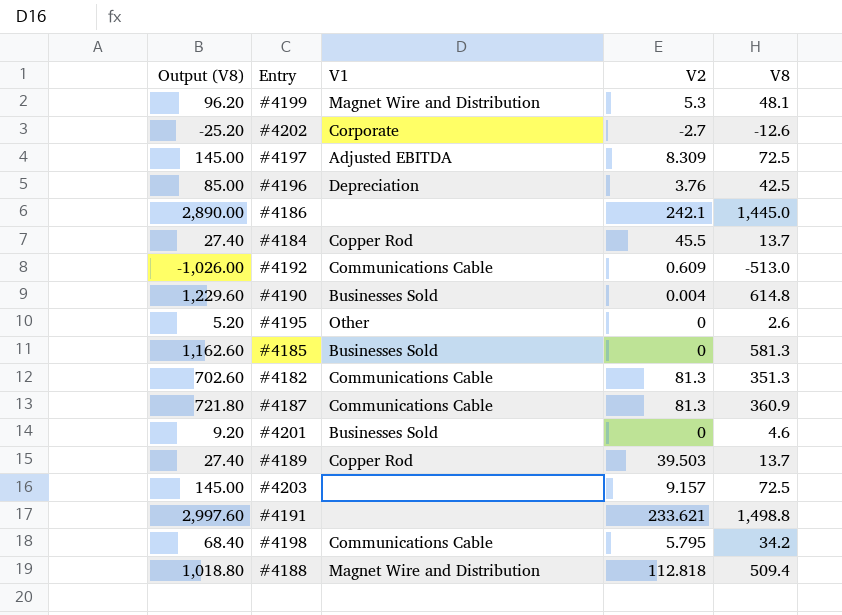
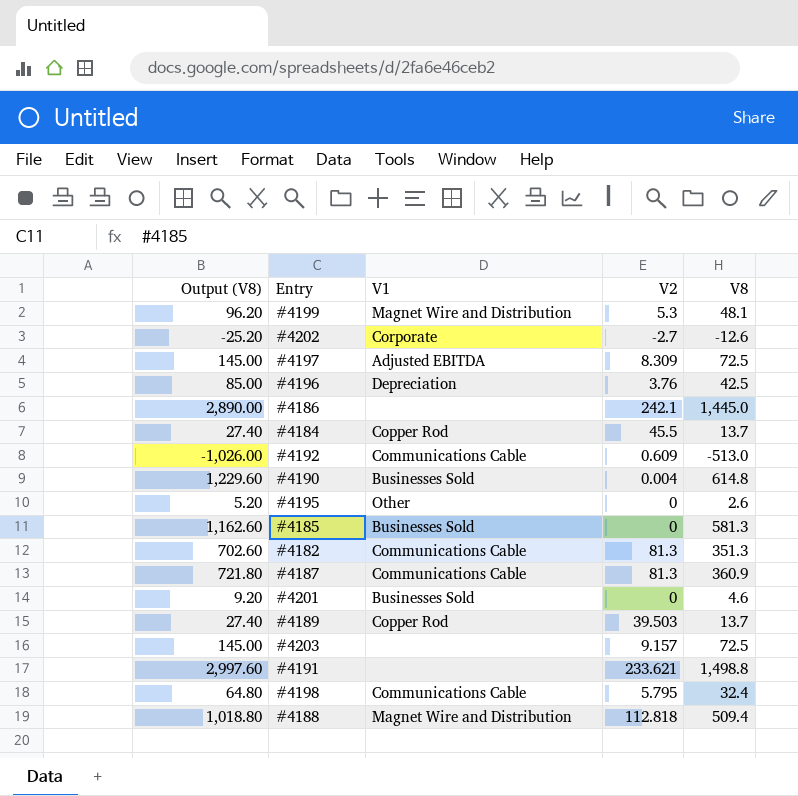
#4198 | Output (V8): 68.40 -> 64.80
#4198 | V8: 34.2 -> 32.4

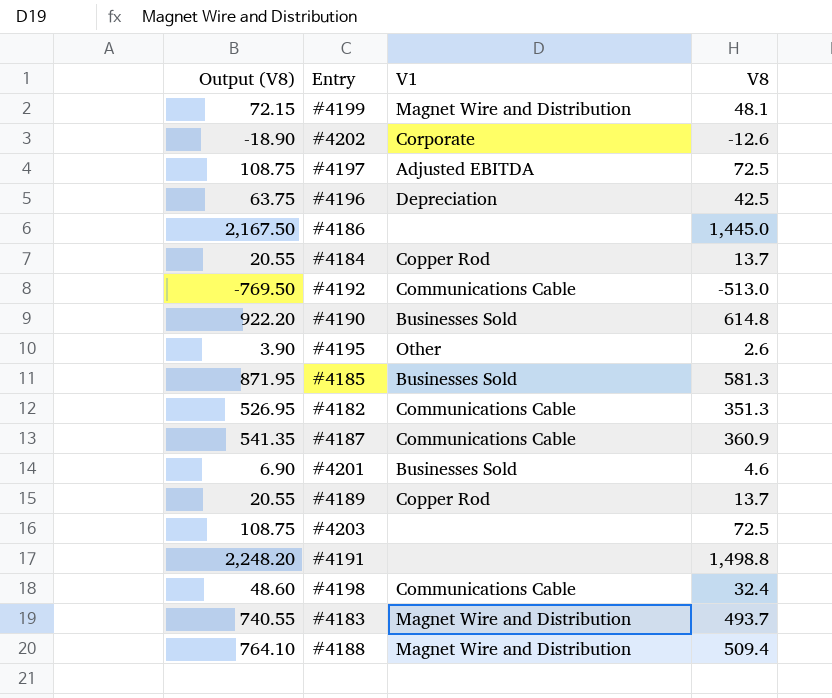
column V2 | position: 4 -> none
column Output (V8) | formula: [V8] * 2 -> [V8] * 1.5
row #4183: none -> 740.55 | Magnet Wire and Distribution | 493.7

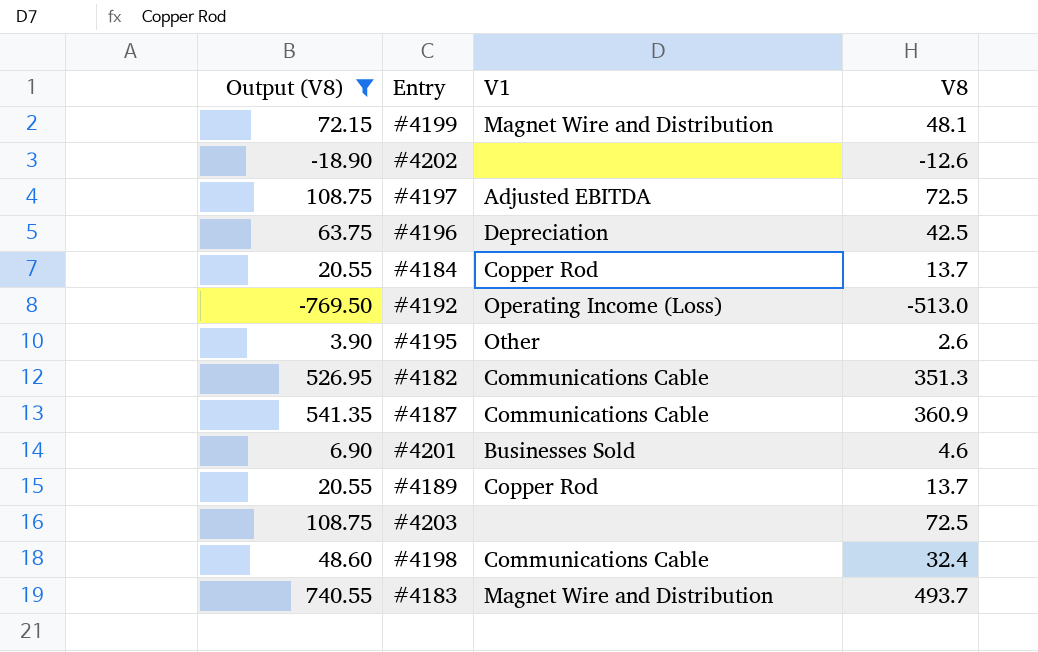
filter: none -> Output (V8) <= 740.55
#4202 | V1: Corporate -> none
#4192 | V1: Communications Cable -> Operating Income (Loss)

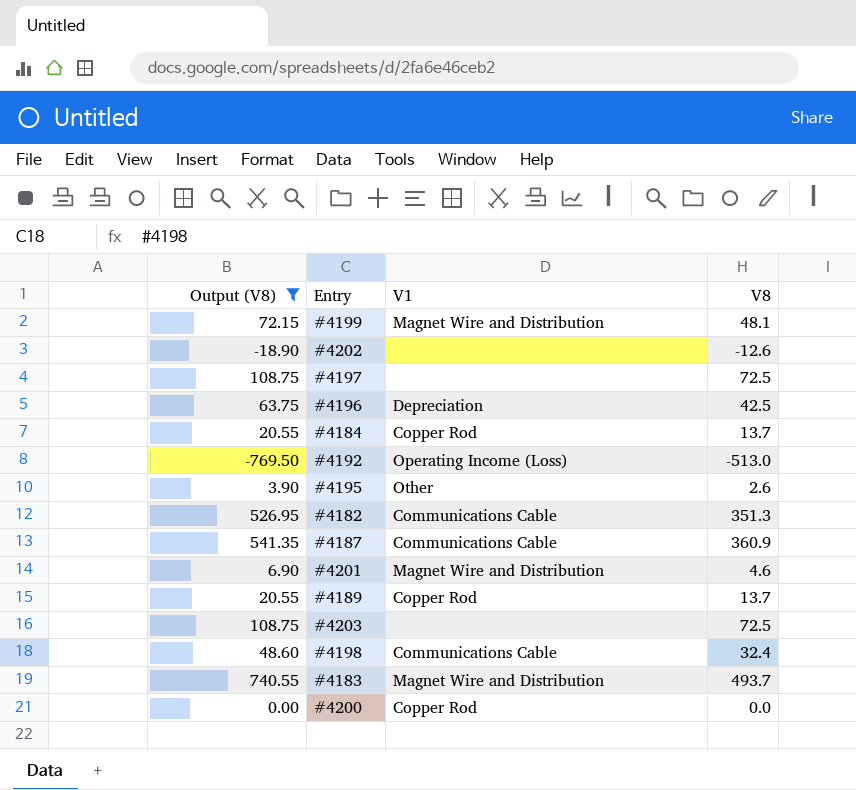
#4197 | V1: Adjusted EBITDA -> none
#4201 | V1: Businesses Sold -> Magnet Wire and Distribution
row #4200: none -> 0.00 | Copper Rod | 0.0

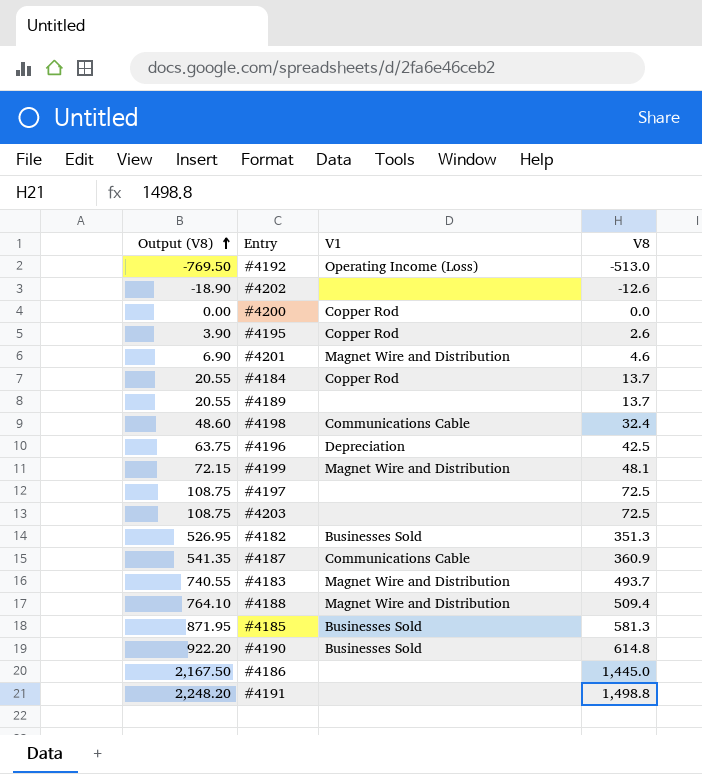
filter: Output (V8) <= 740.55 -> none
row order: none -> Output (V8) ascending
#4195 | V1: Other -> Copper Rod
#4189 | V1: Copper Rod -> none
#4182 | V1: Communications Cable -> Businesses Sold

